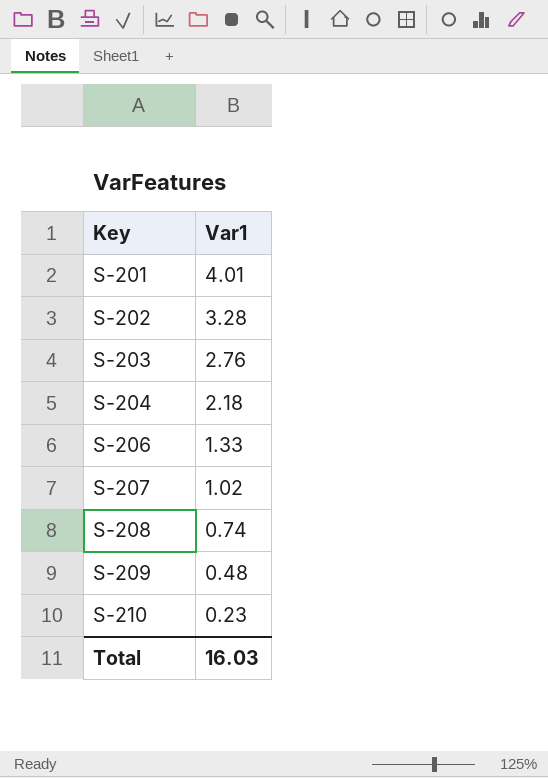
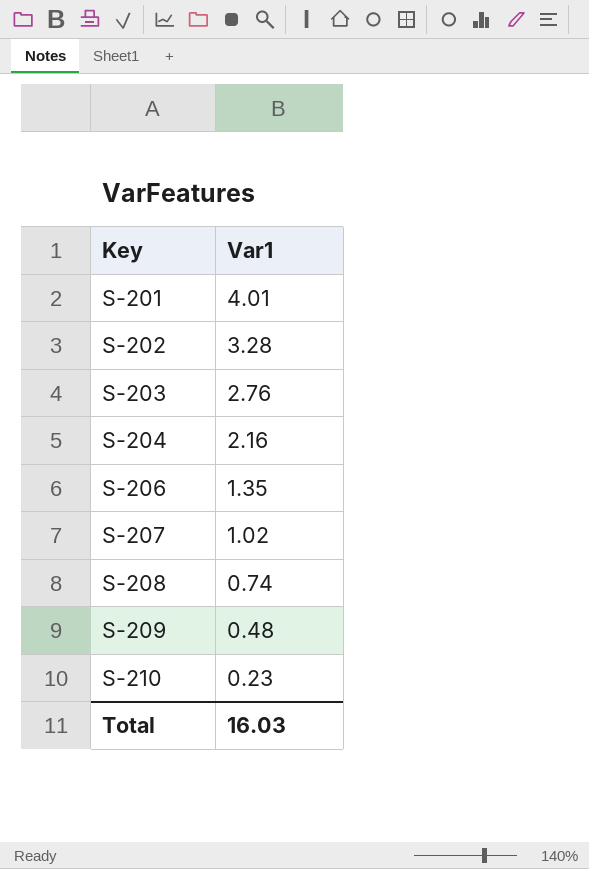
S-204 | Var1: 2.18 -> 2.16
S-206 | Var1: 1.33 -> 1.35

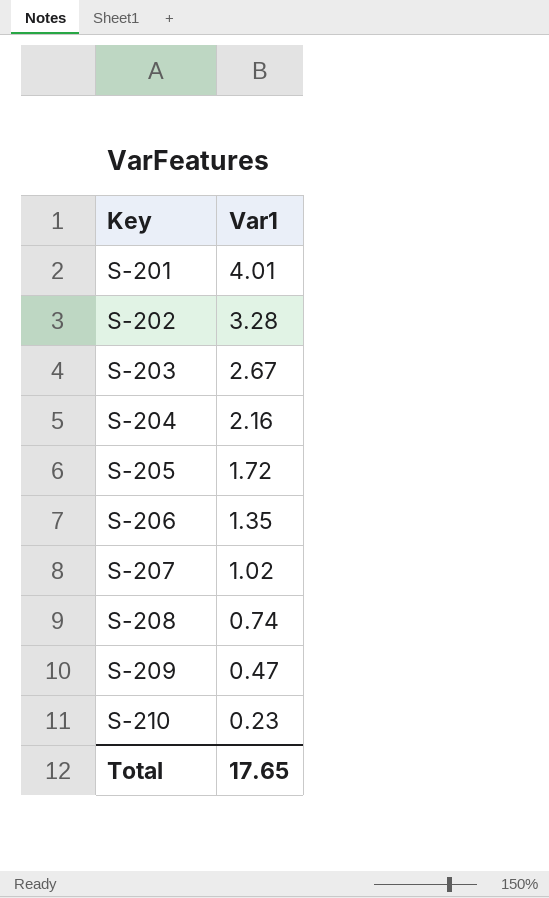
S-203 | Var1: 2.76 -> 2.67
row S-205: none -> 1.72
S-209 | Var1: 0.48 -> 0.47
Total | Var1: 16.03 -> 17.65

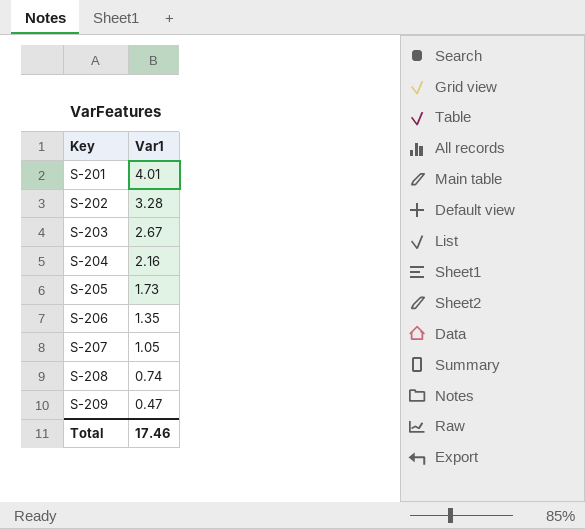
row S-210: 0.23 -> none
S-205 | Var1: 1.72 -> 1.73
S-207 | Var1: 1.02 -> 1.05
Total | Var1: 17.65 -> 17.46

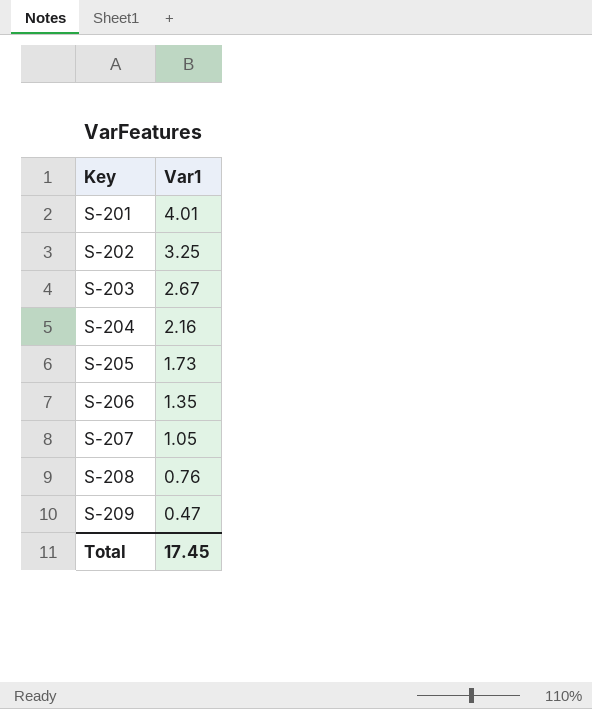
S-202 | Var1: 3.28 -> 3.25
S-208 | Var1: 0.74 -> 0.76
Total | Var1: 17.46 -> 17.45

